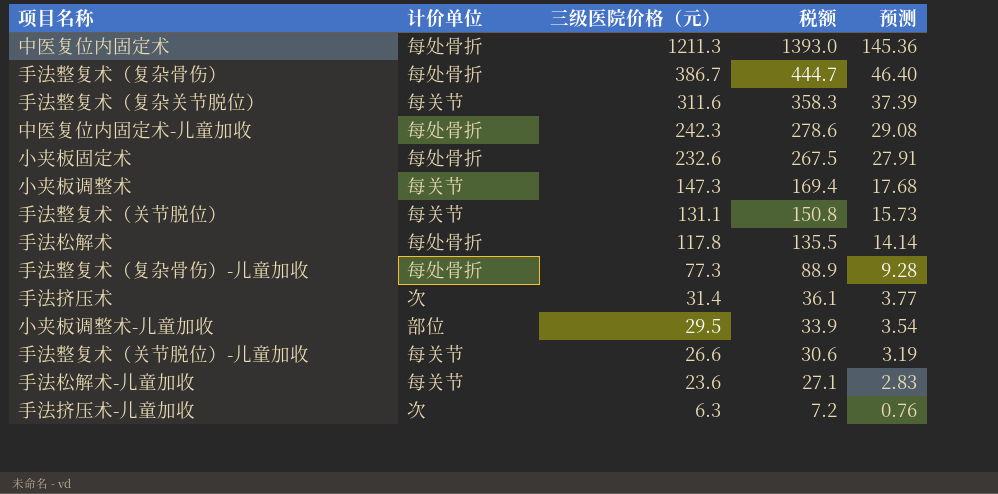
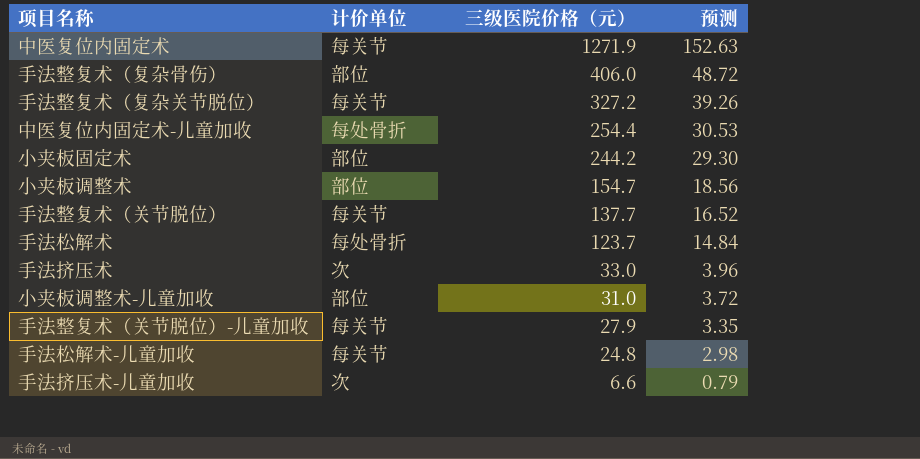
column 税额 | formula: [三级医院价格（元）] * 1.15 -> none
row 手法整复术（复杂骨伤）-儿童加收: 每处骨折 | 77.3 | 88.9 | 9.28 -> none
中医复位内固定术 | 计价单位: 每处骨折 -> 每关节
中医复位内固定术 | 三级医院价格（元）: 1211.3 -> 1271.9
中医复位内固定术 | 预测: 145.36 -> 152.63
手法整复术（复杂骨伤） | 计价单位: 每处骨折 -> 部位
手法整复术（复杂骨伤） | 三级医院价格（元）: 386.7 -> 406.0
手法整复术（复杂骨伤） | 预测: 46.40 -> 48.72
手法整复术（复杂关节脱位） | 三级医院价格（元）: 311.6 -> 327.2
手法整复术（复杂关节脱位） | 预测: 37.39 -> 39.26
中医复位内固定术-儿童加收 | 三级医院价格（元）: 242.3 -> 254.4
中医复位内固定术-儿童加收 | 预测: 29.08 -> 30.53
小夹板固定术 | 计价单位: 每处骨折 -> 部位
小夹板固定术 | 三级医院价格（元）: 232.6 -> 244.2
小夹板固定术 | 预测: 27.91 -> 29.30
小夹板调整术 | 计价单位: 每关节 -> 部位
小夹板调整术 | 三级医院价格（元）: 147.3 -> 154.7
小夹板调整术 | 预测: 17.68 -> 18.56
手法整复术（关节脱位） | 三级医院价格（元）: 131.1 -> 137.7
手法整复术（关节脱位） | 预测: 15.73 -> 16.52
手法松解术 | 三级医院价格（元）: 117.8 -> 123.7
手法松解术 | 预测: 14.14 -> 14.84
手法挤压术 | 三级医院价格（元）: 31.4 -> 33.0
手法挤压术 | 预测: 3.77 -> 3.96
小夹板调整术-儿童加收 | 三级医院价格（元）: 29.5 -> 31.0
小夹板调整术-儿童加收 | 预测: 3.54 -> 3.72
手法整复术（关节脱位）-儿童加收 | 三级医院价格（元）: 26.6 -> 27.9
手法整复术（关节脱位）-儿童加收 | 预测: 3.19 -> 3.35
手法松解术-儿童加收 | 三级医院价格（元）: 23.6 -> 24.8
手法松解术-儿童加收 | 预测: 2.83 -> 2.98
手法挤压术-儿童加收 | 三级医院价格（元）: 6.3 -> 6.6
手法挤压术-儿童加收 | 预测: 0.76 -> 0.79

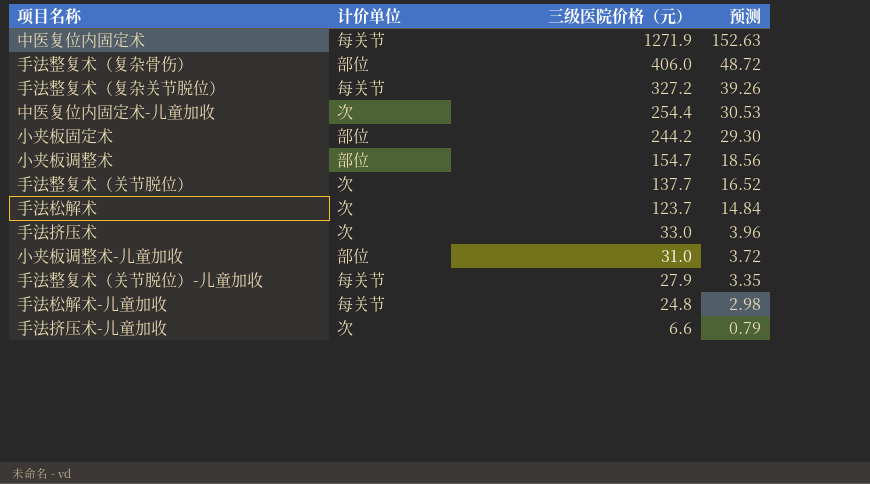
中医复位内固定术-儿童加收 | 计价单位: 每处骨折 -> 次
手法整复术（关节脱位） | 计价单位: 每关节 -> 次
手法松解术 | 计价单位: 每处骨折 -> 次

